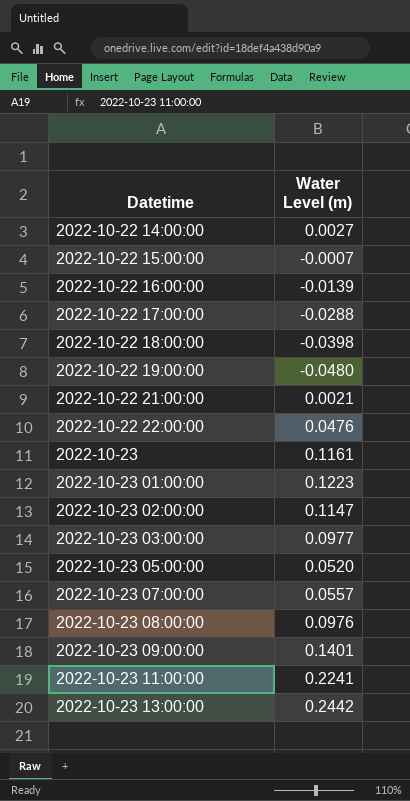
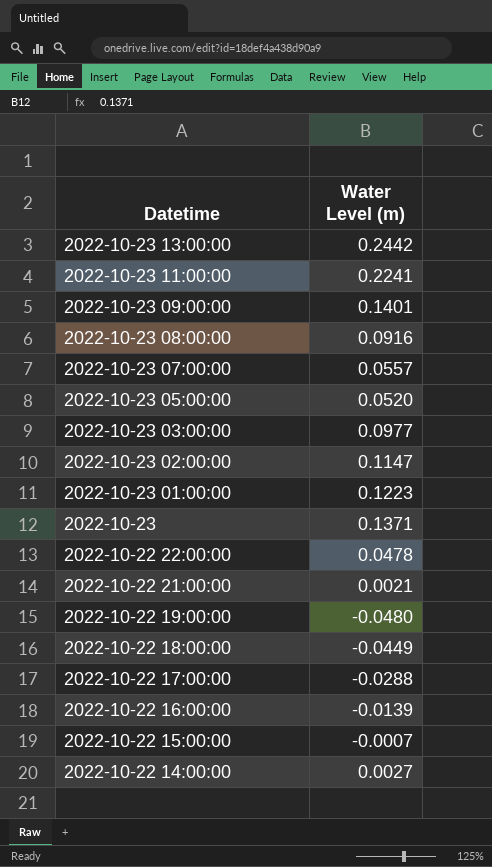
row order: Datetime ascending -> Datetime descending
2022-10-23 08:00:00 | Water Level (m): 0.0976 -> 0.0916
2022-10-23 | Water Level (m): 0.1161 -> 0.1371
2022-10-22 22:00:00 | Water Level (m): 0.0476 -> 0.0478
2022-10-22 18:00:00 | Water Level (m): -0.0398 -> -0.0449

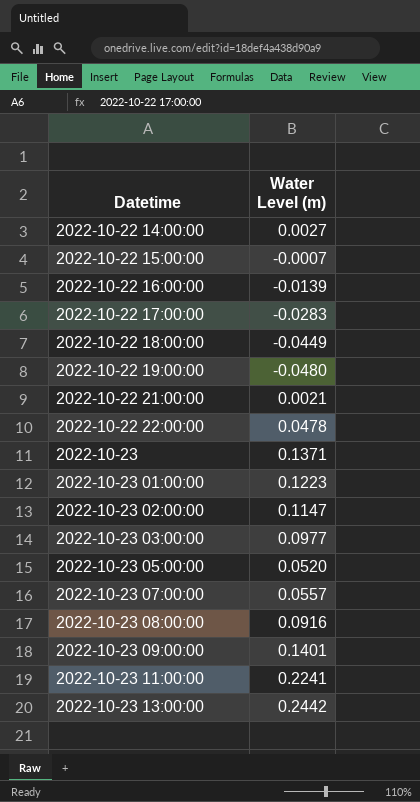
row order: Datetime descending -> Datetime ascending
2022-10-22 17:00:00 | Water Level (m): -0.0288 -> -0.0283

